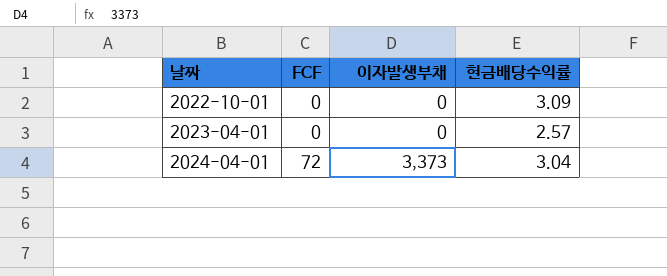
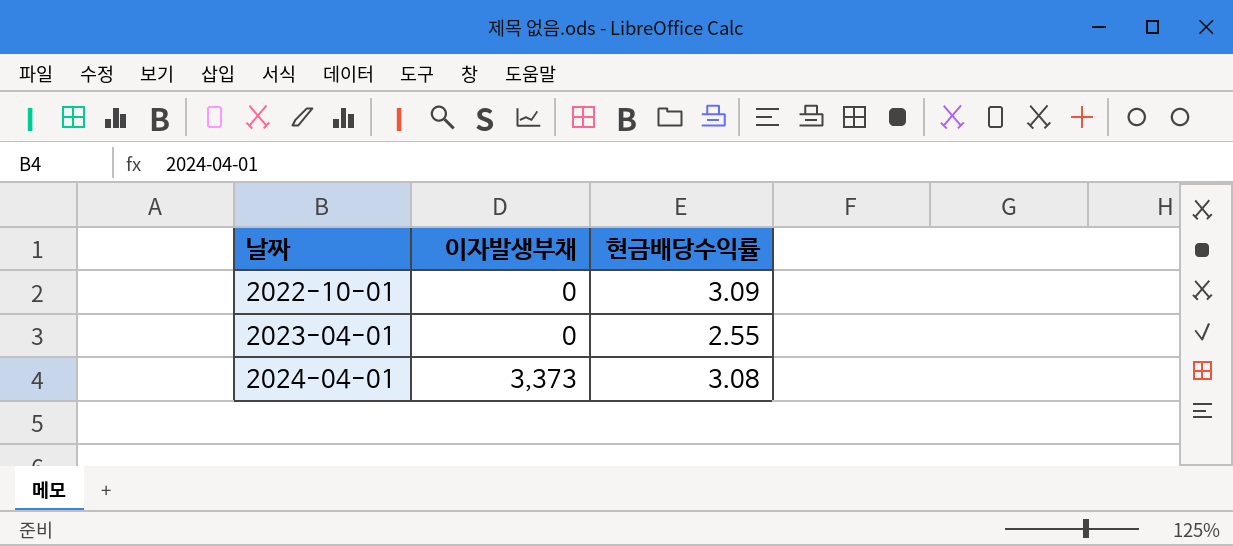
column FCF | position: 2 -> none
2023-04-01 | 현금배당수익률: 2.57 -> 2.55
2024-04-01 | 현금배당수익률: 3.04 -> 3.08

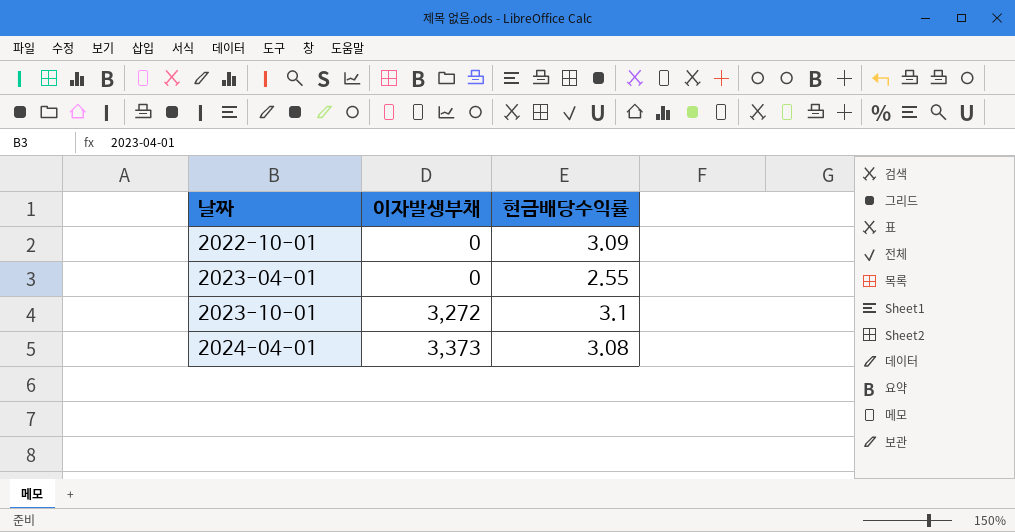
row 2023-10-01: none -> 3,272 | 3.1

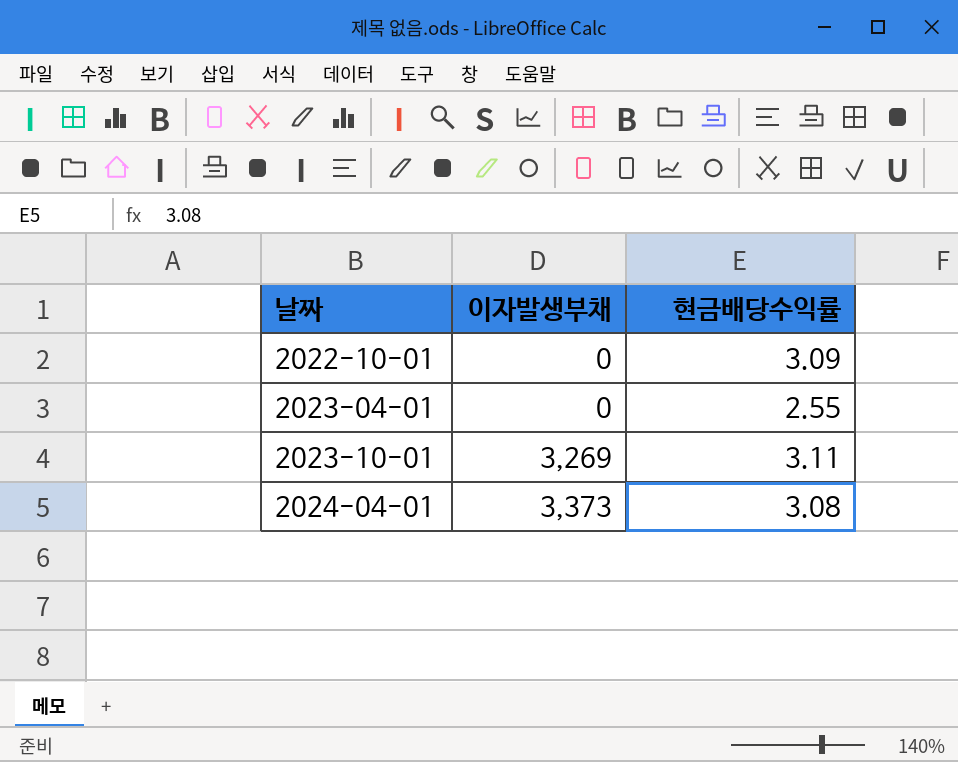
2023-10-01 | 이자발생부채: 3,272 -> 3,269
2023-10-01 | 현금배당수익률: 3.1 -> 3.11

